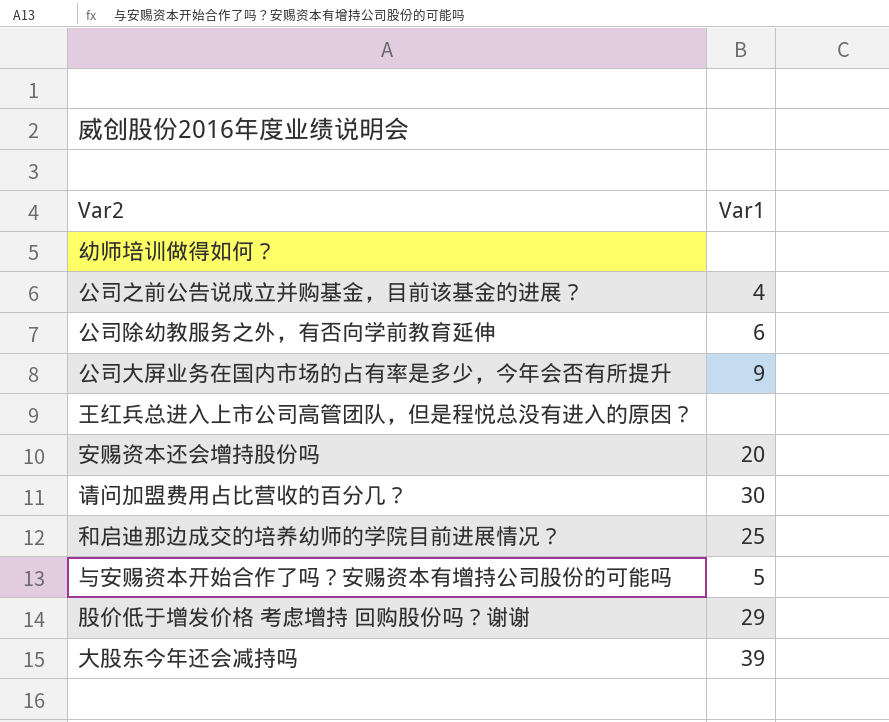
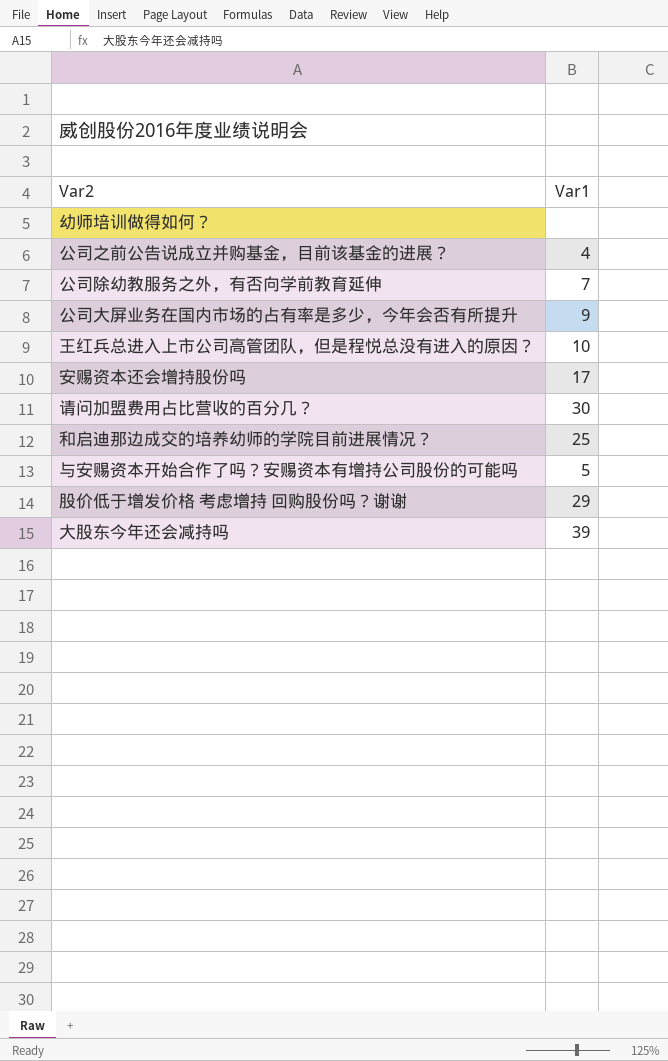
公司除幼教服务之外，有否向学前教育延伸 | Var1: 6 -> 7
王红兵总进入上市公司高管团队，但是程悦总没有进入的原因？ | Var1: none -> 10
安赐资本还会增持股份吗 | Var1: 20 -> 17

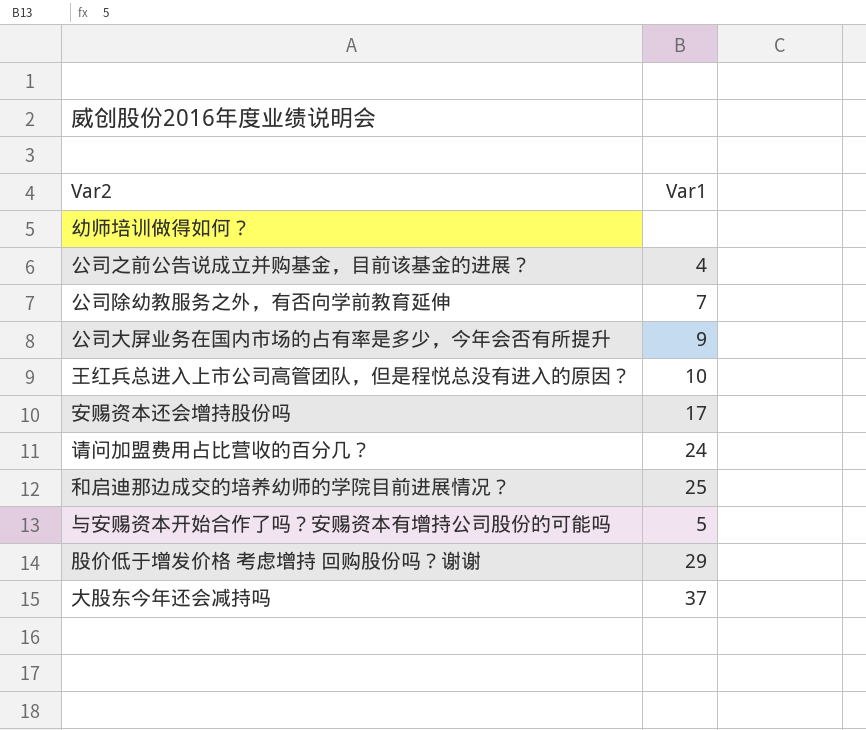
请问加盟费用占比营收的百分几？ | Var1: 30 -> 24
大股东今年还会减持吗 | Var1: 39 -> 37

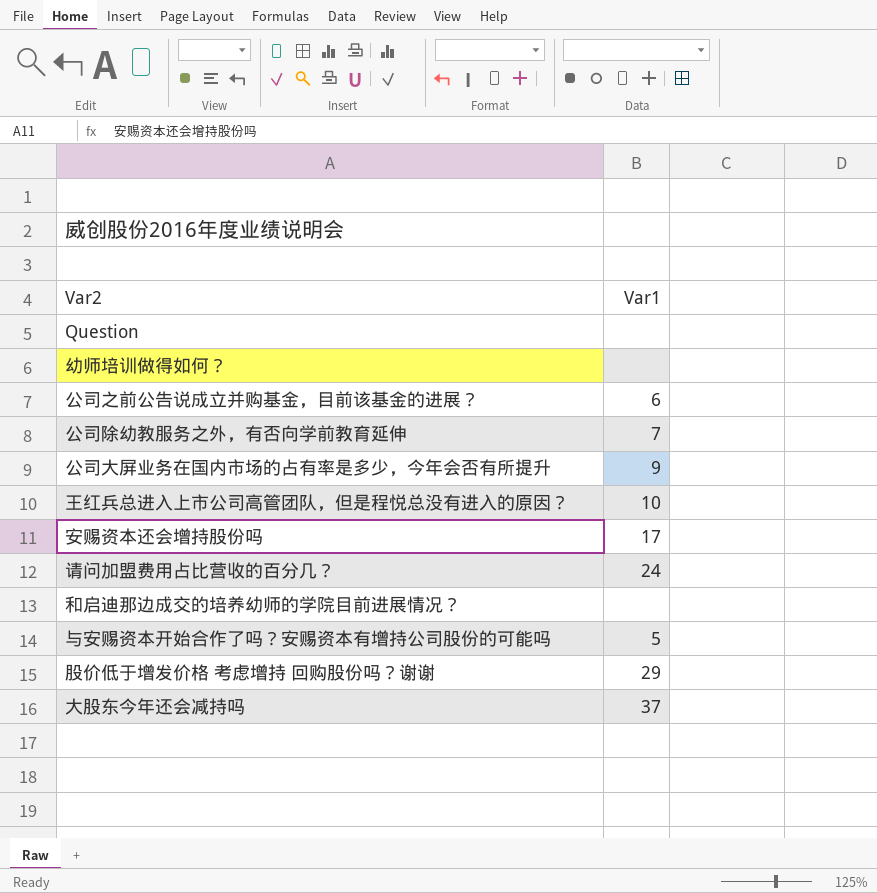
row Question: none -> none
公司之前公告说成立并购基金，目前该基金的进展？ | Var1: 4 -> 6
和启迪那边成交的培养幼师的学院目前进展情况？ | Var1: 25 -> none

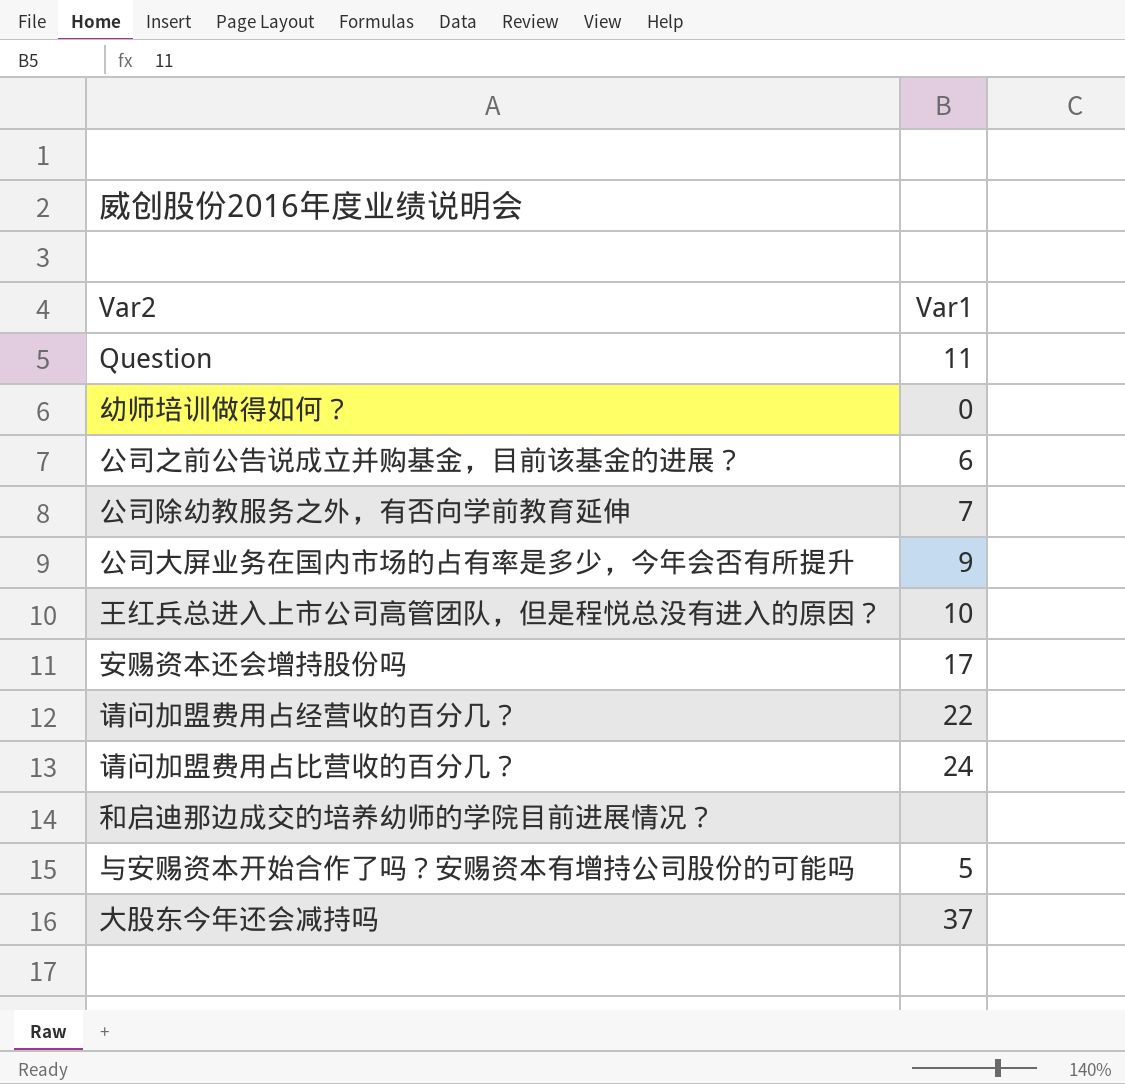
row 股价低于增发价格 考虑增持 回购股份吗？谢谢: 29 -> none
Question | Var1: none -> 11
幼师培训做得如何？ | Var1: none -> 0
row 请问加盟费用占经营收的百分几？: none -> 22

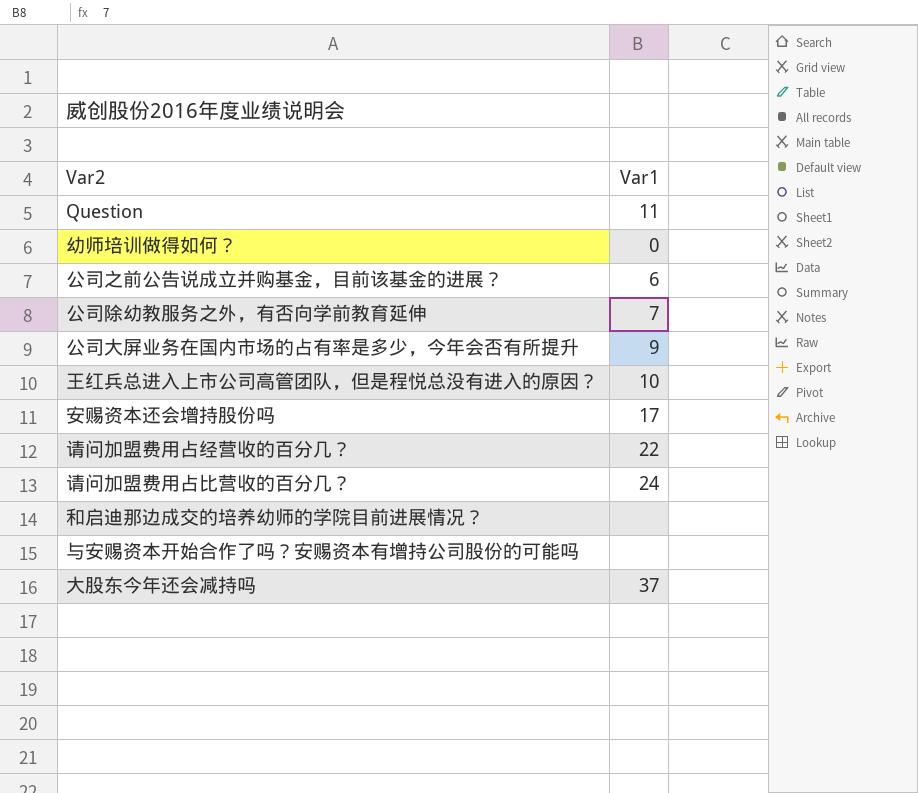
与安赐资本开始合作了吗？安赐资本有增持公司股份的可能吗 | Var1: 5 -> none

